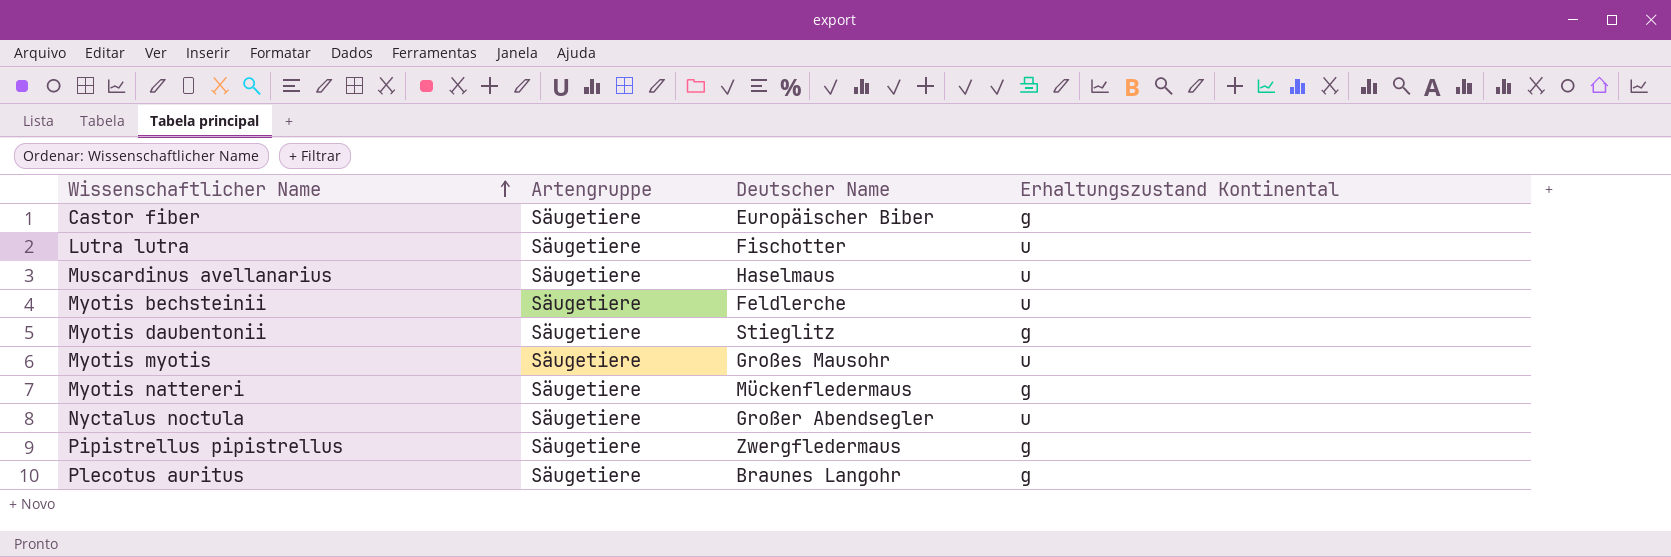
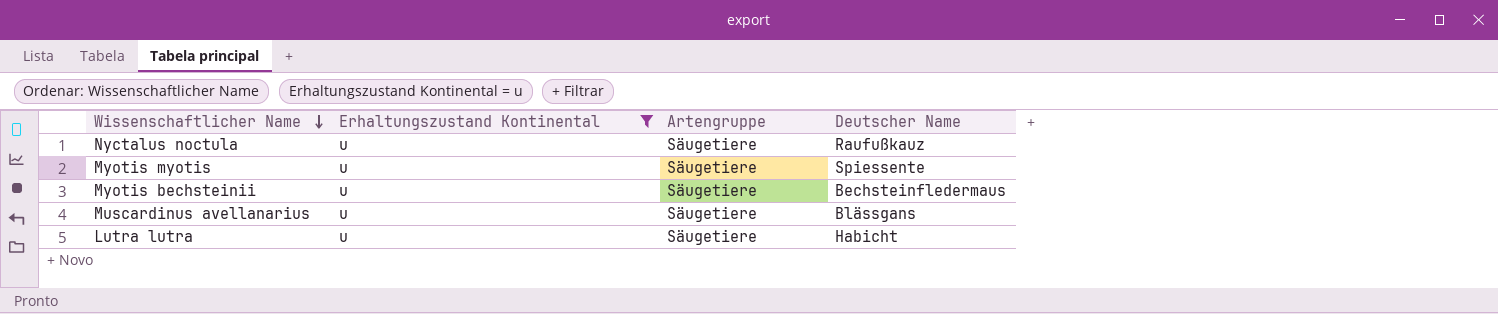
filter: none -> Erhaltungszustand Kontinental = u
row order: Wissenschaftlicher Name ascending -> Wissenschaftlicher Name descending
column Erhaltungszustand Kontinental | position: 4 -> 2
Nyctalus noctula | Deutscher Name: Großer Abendsegler -> Raufußkauz
Myotis myotis | Deutscher Name: Großes Mausohr -> Spiessente
Myotis bechsteinii | Deutscher Name: Feldlerche -> Bechsteinfledermaus
Muscardinus avellanarius | Deutscher Name: Haselmaus -> Blässgans
Lutra lutra | Deutscher Name: Fischotter -> Habicht

